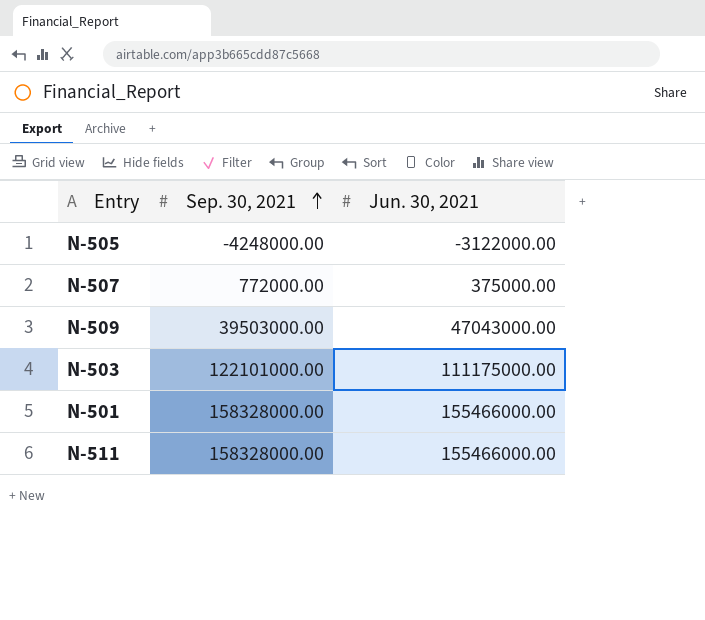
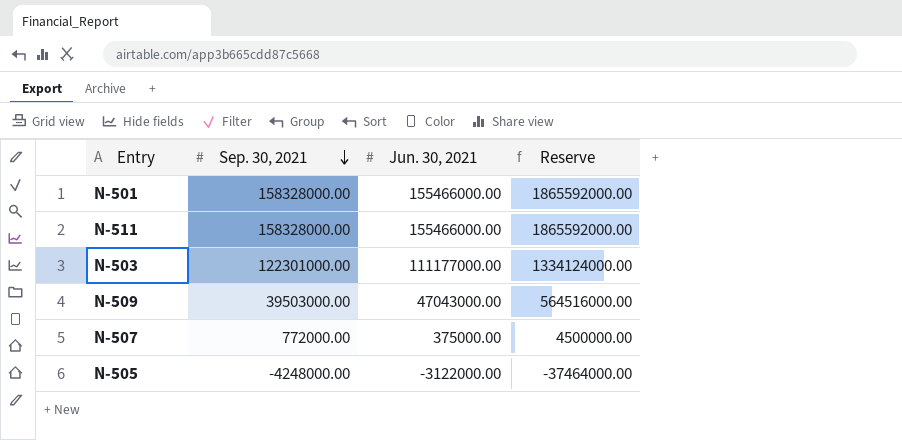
row order: Sep. 30, 2021 ascending -> Sep. 30, 2021 descending
column Reserve | formula: none -> [Jun. 30, 2021] * 12
N-503 | Sep. 30, 2021: 122101000.00 -> 122301000.00
N-503 | Jun. 30, 2021: 111175000.00 -> 111177000.00

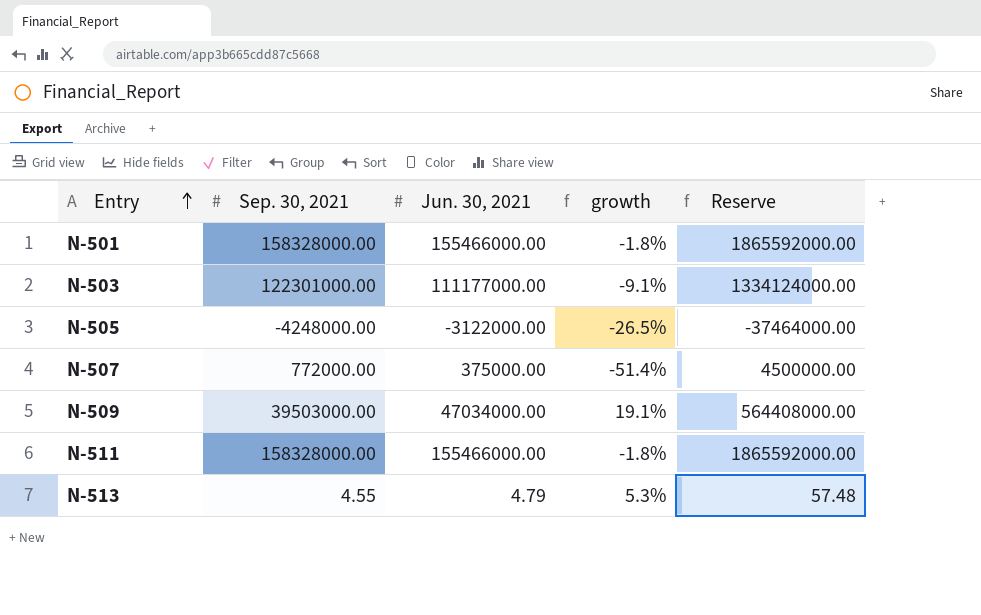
row order: Sep. 30, 2021 descending -> Entry ascending
column growth | formula: none -> ([Jun. 30, 2021] - [Sep. 30, 2021]) / [Sep. 30, 2021]
N-509 | Jun. 30, 2021: 47043000.00 -> 47034000.00
N-509 | Reserve: 564516000.00 -> 564408000.00
row N-513: none -> 4.55 | 4.79 | 5.3% | 57.48

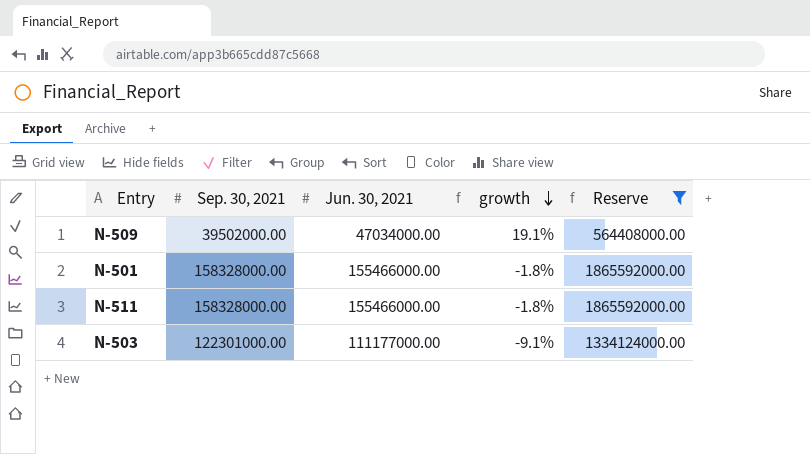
filter: none -> Reserve >= 564408000.00
row order: Entry ascending -> growth descending
N-509 | Sep. 30, 2021: 39503000.00 -> 39502000.00

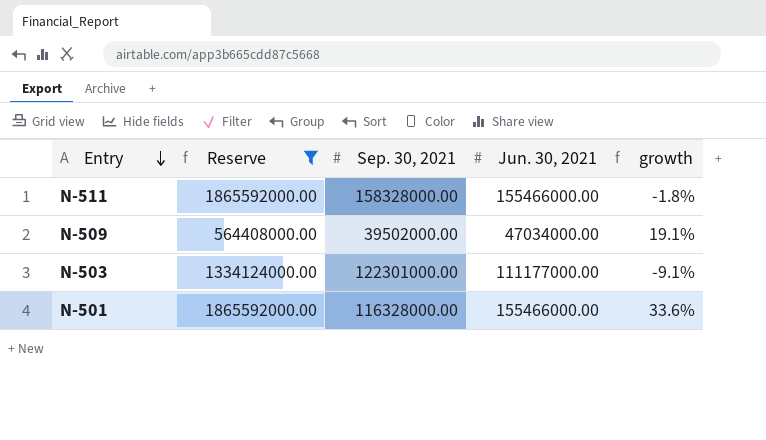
row order: growth descending -> Entry descending
column Reserve | position: 5 -> 2
N-501 | Sep. 30, 2021: 158328000.00 -> 116328000.00
N-501 | growth: -1.8% -> 33.6%

